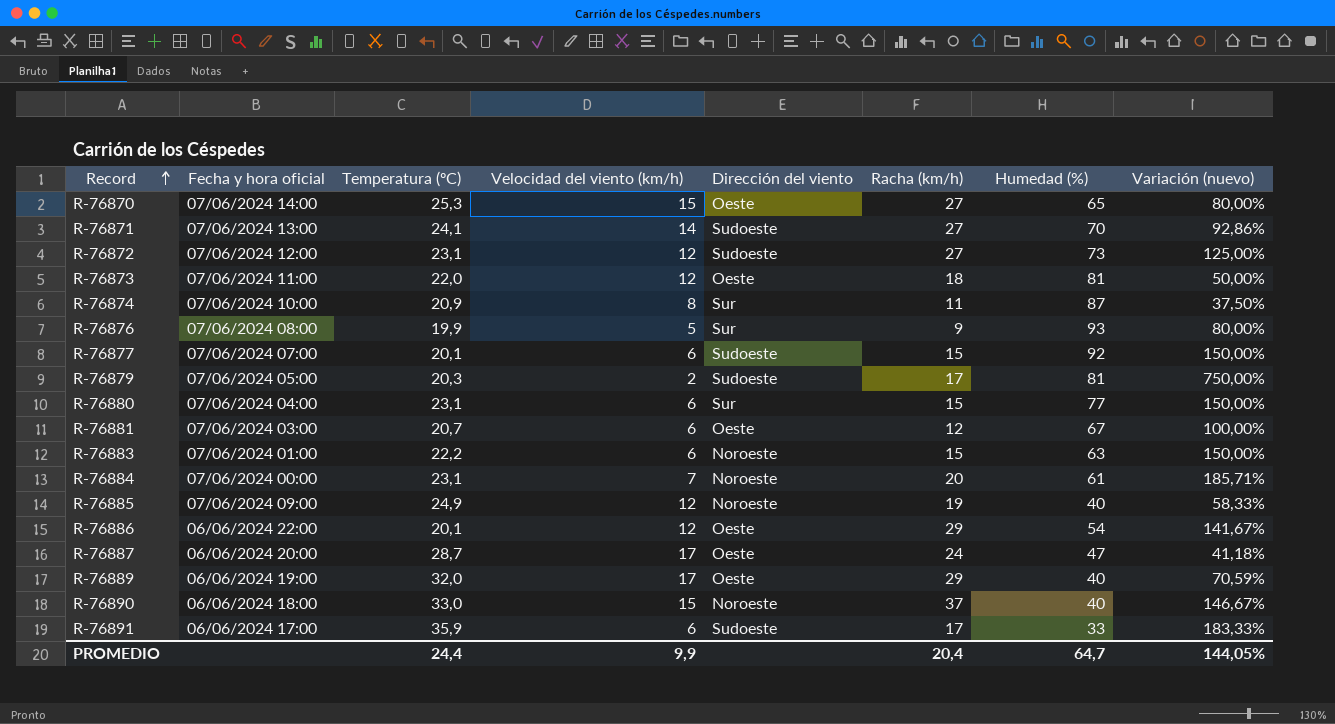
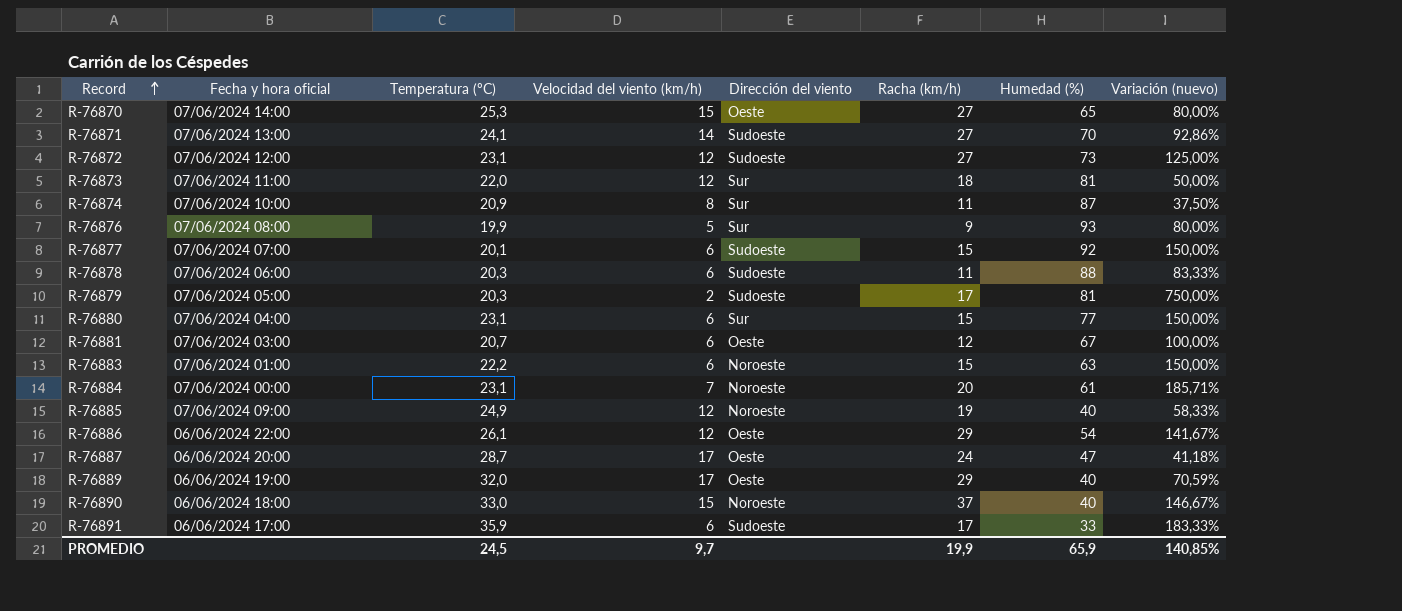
R-76873 | Dirección del viento: Oeste -> Sur
row R-76878: none -> 07/06/2024 06:00 | 20,3 | 6 | Sudoeste | 11 | 88 | 83,33%
R-76886 | Temperatura (ºC): 20,1 -> 26,1
PROMEDIO | Temperatura (ºC): 24,4 -> 24,5
PROMEDIO | Velocidad del viento (km/h): 9,9 -> 9,7
PROMEDIO | Racha (km/h): 20,4 -> 19,9
PROMEDIO | Humedad (%): 64,7 -> 65,9
PROMEDIO | Variación (nuevo): 144,05% -> 140,85%

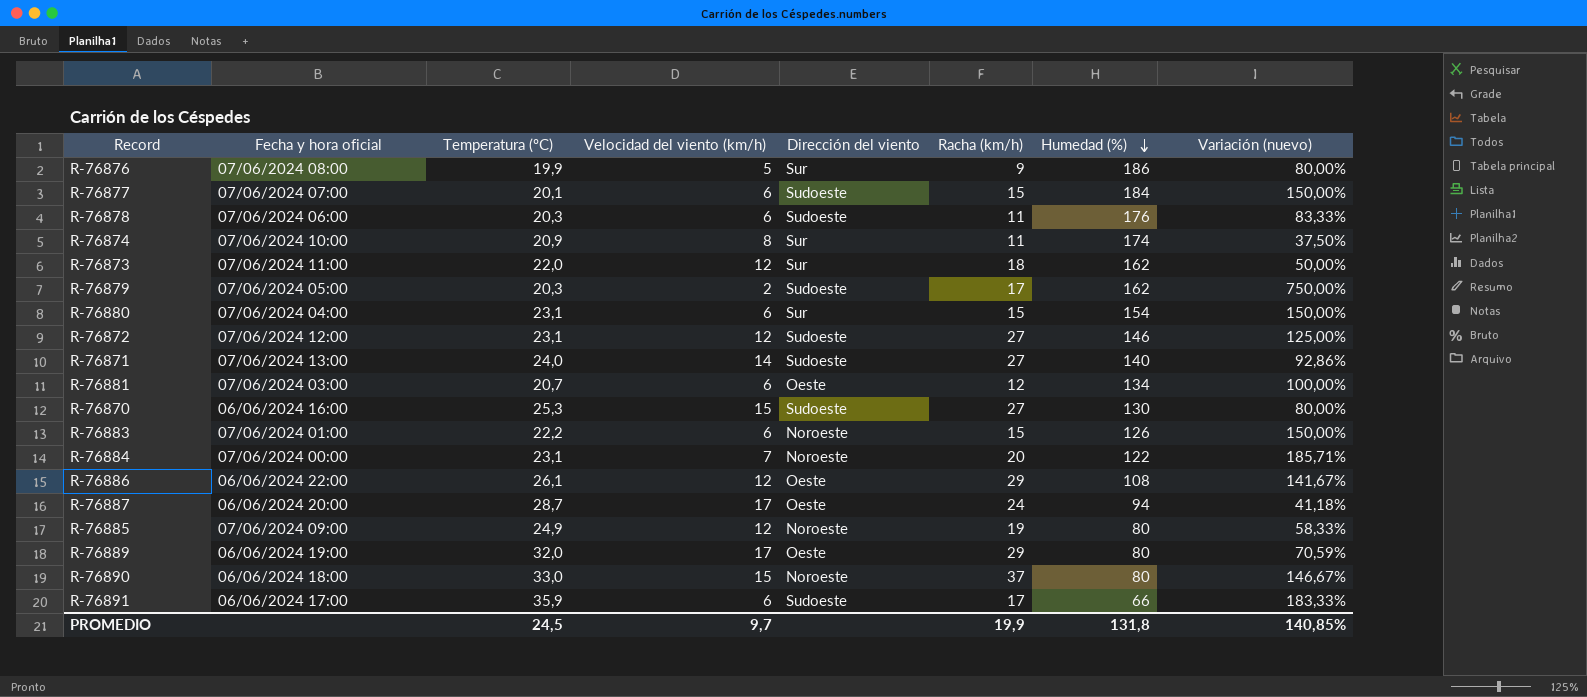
row order: Record ascending -> Humedad (%) descending
R-76876 | Humedad (%): 93 -> 186
R-76877 | Humedad (%): 92 -> 184
R-76878 | Humedad (%): 88 -> 176
R-76874 | Humedad (%): 87 -> 174
R-76873 | Humedad (%): 81 -> 162
R-76879 | Humedad (%): 81 -> 162
R-76880 | Humedad (%): 77 -> 154
R-76872 | Humedad (%): 73 -> 146
R-76871 | Temperatura (ºC): 24,1 -> 24,0
R-76871 | Humedad (%): 70 -> 140
R-76881 | Humedad (%): 67 -> 134
R-76870 | Fecha y hora oficial: 07/06/2024 14:00 -> 06/06/2024 16:00
R-76870 | Dirección del viento: Oeste -> Sudoeste
R-76870 | Humedad (%): 65 -> 130
R-76883 | Humedad (%): 63 -> 126
R-76884 | Humedad (%): 61 -> 122
R-76886 | Humedad (%): 54 -> 108
R-76887 | Humedad (%): 47 -> 94
R-76885 | Humedad (%): 40 -> 80
R-76889 | Humedad (%): 40 -> 80
R-76890 | Humedad (%): 40 -> 80
R-76891 | Humedad (%): 33 -> 66
PROMEDIO | Humedad (%): 65,9 -> 131,8

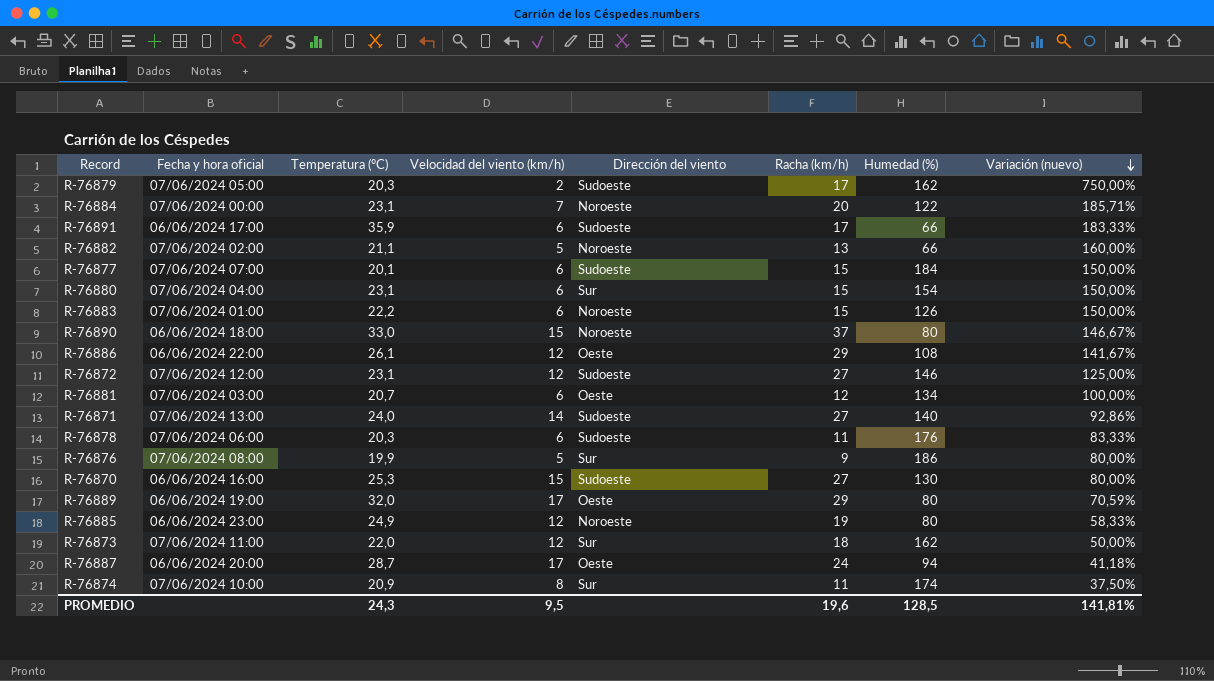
row order: Humedad (%) descending -> Variación (nuevo) descending
row R-76882: none -> 07/06/2024 02:00 | 21,1 | 5 | Noroeste | 13 | 66 | 160,00%
R-76885 | Fecha y hora oficial: 07/06/2024 09:00 -> 06/06/2024 23:00
PROMEDIO | Temperatura (ºC): 24,5 -> 24,3
PROMEDIO | Velocidad del viento (km/h): 9,7 -> 9,5
PROMEDIO | Racha (km/h): 19,9 -> 19,6
PROMEDIO | Humedad (%): 131,8 -> 128,5
PROMEDIO | Variación (nuevo): 140,85% -> 141,81%

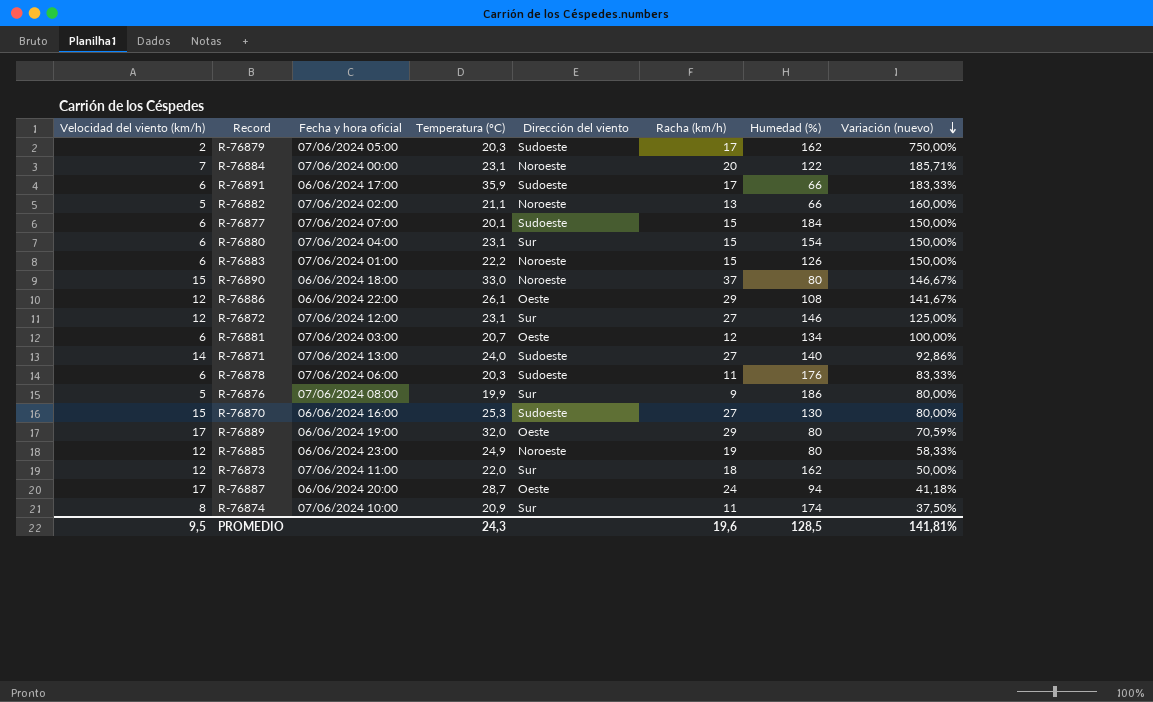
column Velocidad del viento (km/h) | position: 4 -> 1
R-76872 | Dirección del viento: Sudoeste -> Sur

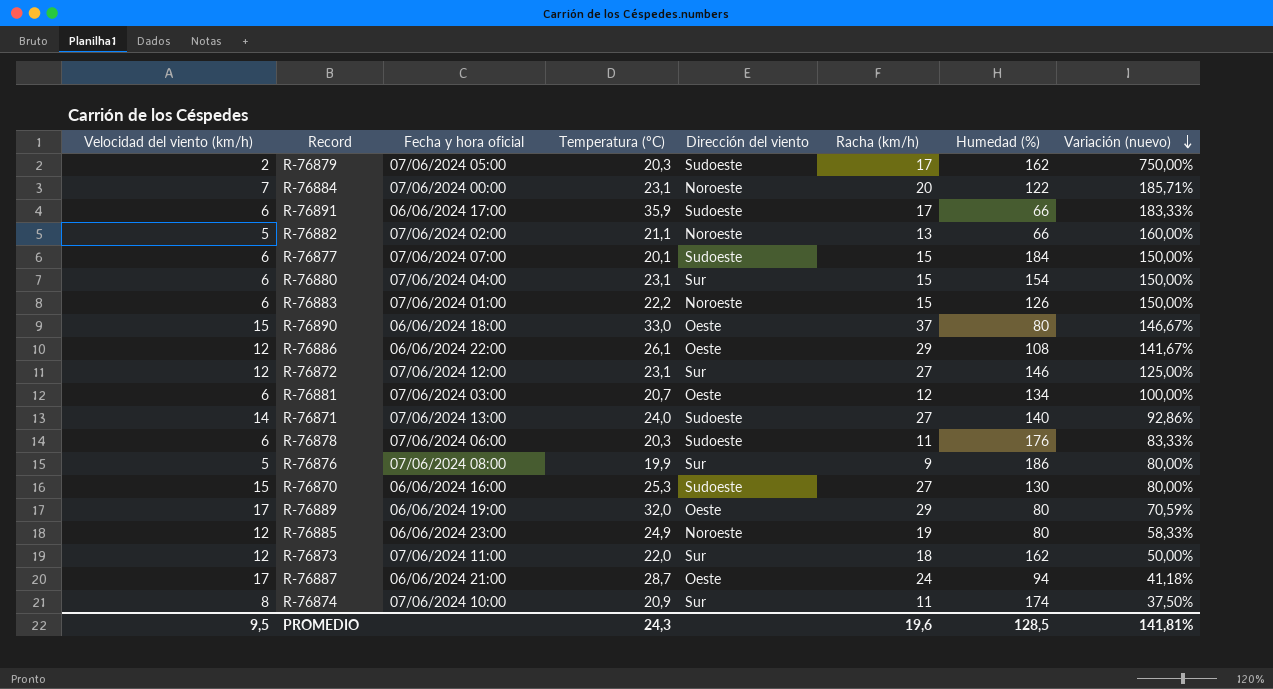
R-76890 | Dirección del viento: Noroeste -> Oeste
R-76887 | Fecha y hora oficial: 06/06/2024 20:00 -> 06/06/2024 21:00

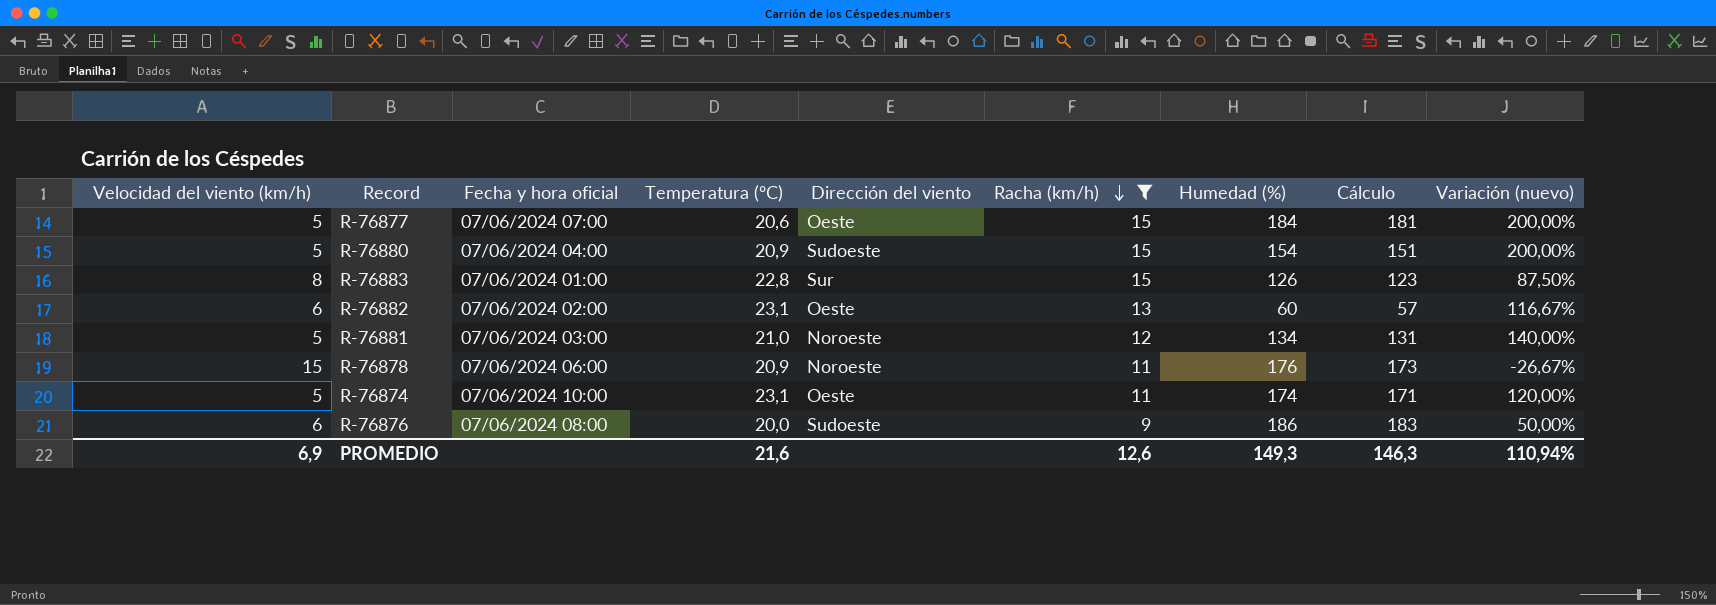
filter: none -> Racha (km/h) <= 15
row order: Variación (nuevo) descending -> Racha (km/h) descending
column Cálculo | formula: none -> [Humedad (%)] - 3
R-76877 | Velocidad del viento (km/h): 6 -> 5
R-76877 | Temperatura (ºC): 20,1 -> 20,6
R-76877 | Dirección del viento: Sudoeste -> Oeste
R-76877 | Variación (nuevo): 150,00% -> 200,00%
R-76880 | Velocidad del viento (km/h): 6 -> 5
R-76880 | Temperatura (ºC): 23,1 -> 20,9
R-76880 | Dirección del viento: Sur -> Sudoeste
R-76880 | Variación (nuevo): 150,00% -> 200,00%
R-76883 | Velocidad del viento (km/h): 6 -> 8
R-76883 | Temperatura (ºC): 22,2 -> 22,8
R-76883 | Dirección del viento: Noroeste -> Sur
R-76883 | Variación (nuevo): 150,00% -> 87,50%
R-76882 | Velocidad del viento (km/h): 5 -> 6
R-76882 | Temperatura (ºC): 21,1 -> 23,1
R-76882 | Dirección del viento: Noroeste -> Oeste
R-76882 | Humedad (%): 66 -> 60
R-76882 | Variación (nuevo): 160,00% -> 116,67%
R-76881 | Velocidad del viento (km/h): 6 -> 5
R-76881 | Temperatura (ºC): 20,7 -> 21,0
R-76881 | Dirección del viento: Oeste -> Noroeste
R-76881 | Variación (nuevo): 100,00% -> 140,00%
R-76878 | Velocidad del viento (km/h): 6 -> 15
R-76878 | Temperatura (ºC): 20,3 -> 20,9
R-76878 | Dirección del viento: Sudoeste -> Noroeste
R-76878 | Variación (nuevo): 83,33% -> -26,67%
R-76874 | Velocidad del viento (km/h): 8 -> 5
R-76874 | Temperatura (ºC): 20,9 -> 23,1
R-76874 | Dirección del viento: Sur -> Oeste
R-76874 | Variación (nuevo): 37,50% -> 120,00%
R-76876 | Velocidad del viento (km/h): 5 -> 6
R-76876 | Temperatura (ºC): 19,9 -> 20,0
R-76876 | Dirección del viento: Sur -> Sudoeste
R-76876 | Variación (nuevo): 80,00% -> 50,00%
PROMEDIO | Velocidad del viento (km/h): 9,5 -> 6,9
PROMEDIO | Temperatura (ºC): 24,3 -> 21,6
PROMEDIO | Racha (km/h): 19,6 -> 12,6
PROMEDIO | Humedad (%): 128,5 -> 149,3
PROMEDIO | Variación (nuevo): 141,81% -> 110,94%

